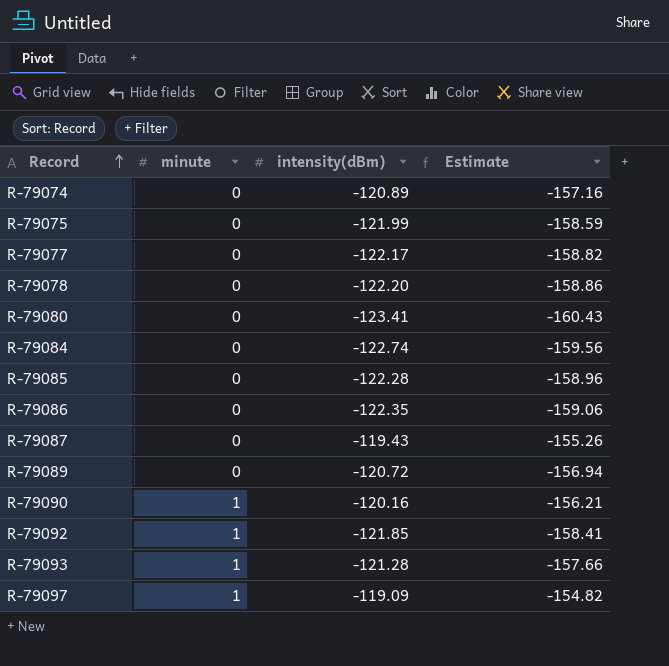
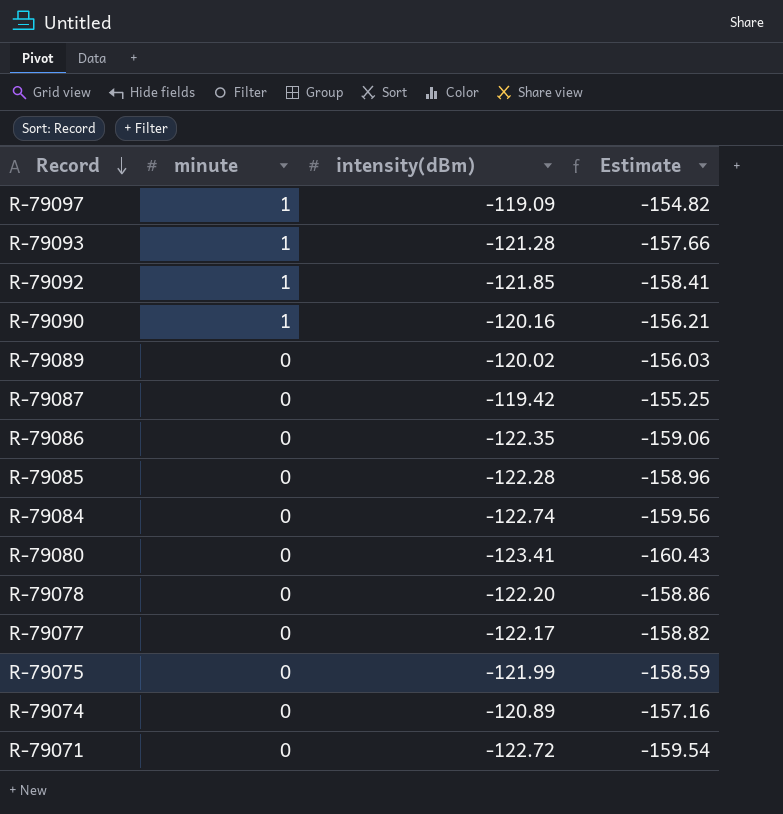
row order: Record ascending -> Record descending
R-79089 | intensity(dBm): -120.72 -> -120.02
R-79089 | Estimate: -156.94 -> -156.03
R-79087 | intensity(dBm): -119.43 -> -119.42
R-79087 | Estimate: -155.26 -> -155.25
row R-79071: none -> 0 | -122.72 | -159.54

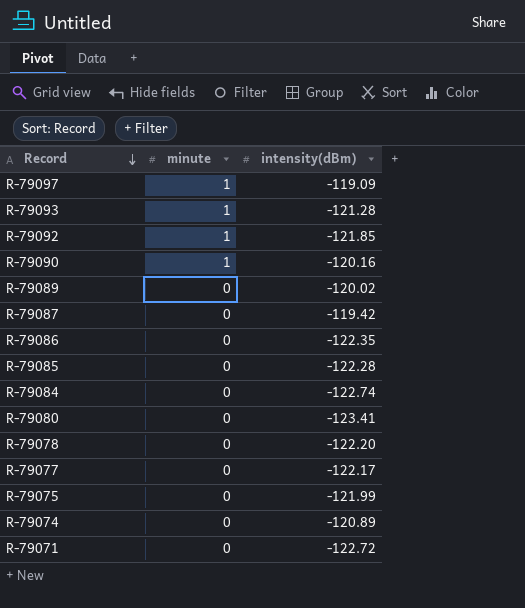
column Estimate | formula: [intensity(dBm)] * 1.3 -> none

